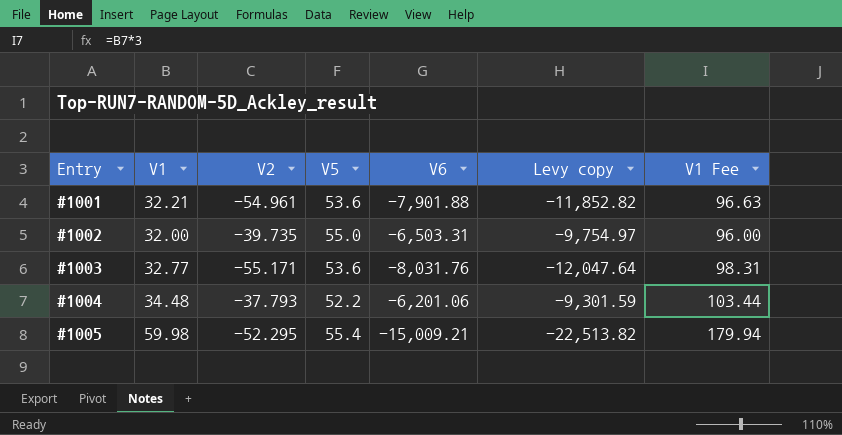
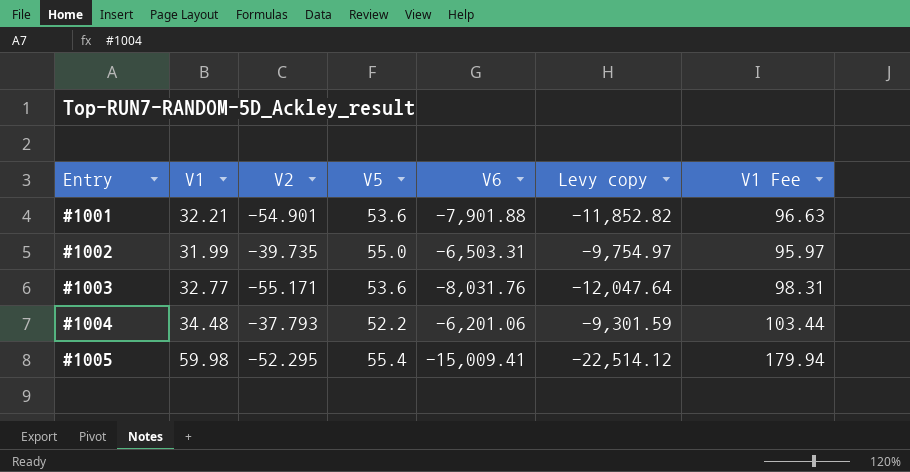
#1001 | V2: -54.961 -> -54.901
#1002 | V1: 32.00 -> 31.99
#1002 | V1 Fee: 96.00 -> 95.97
#1005 | V6: -15,009.21 -> -15,009.41
#1005 | Levy copy: -22,513.82 -> -22,514.12

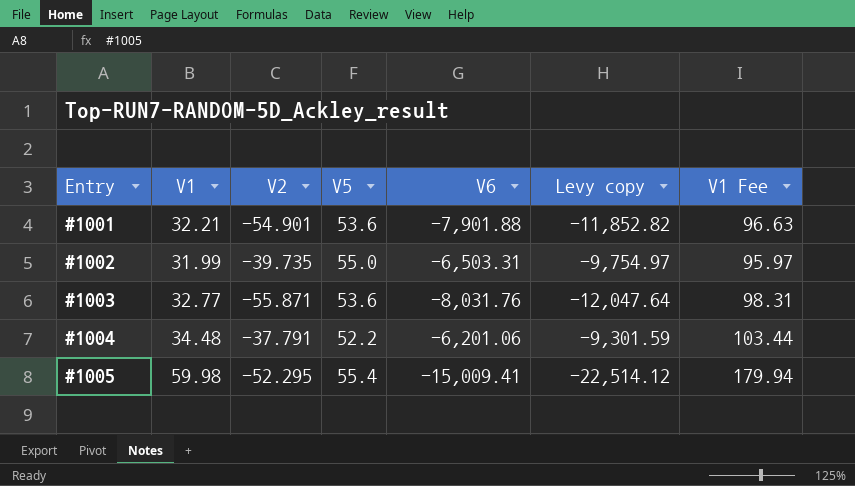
#1003 | V2: -55.171 -> -55.871
#1004 | V2: -37.793 -> -37.791

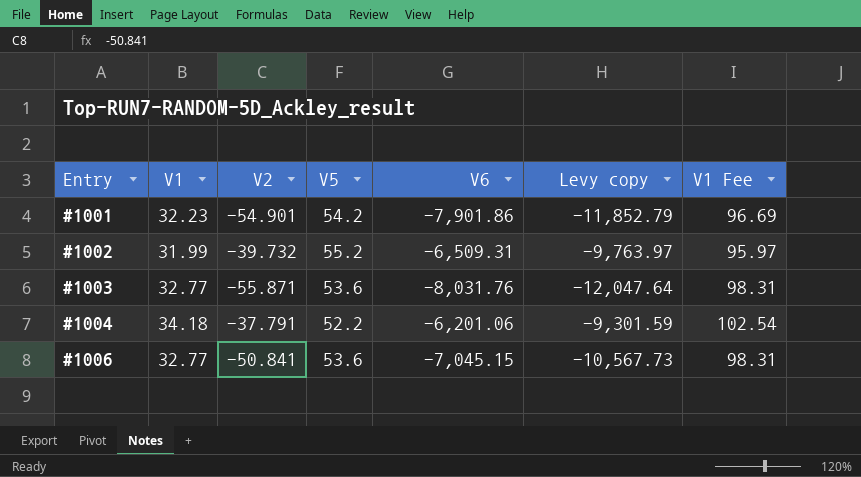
row #1005: 59.98 | -52.295 | 55.4 | -15,009.41 | -22,514.12 | 179.94 -> none
#1001 | V1: 32.21 -> 32.23
#1001 | V5: 53.6 -> 54.2
#1001 | V6: -7,901.88 -> -7,901.86
#1001 | Levy copy: -11,852.82 -> -11,852.79
#1001 | V1 Fee: 96.63 -> 96.69
#1002 | V2: -39.735 -> -39.732
#1002 | V5: 55.0 -> 55.2
#1002 | V6: -6,503.31 -> -6,509.31
#1002 | Levy copy: -9,754.97 -> -9,763.97
#1004 | V1: 34.48 -> 34.18
#1004 | V1 Fee: 103.44 -> 102.54
row #1006: none -> 32.77 | -50.841 | 53.6 | -7,045.15 | -10,567.73 | 98.31

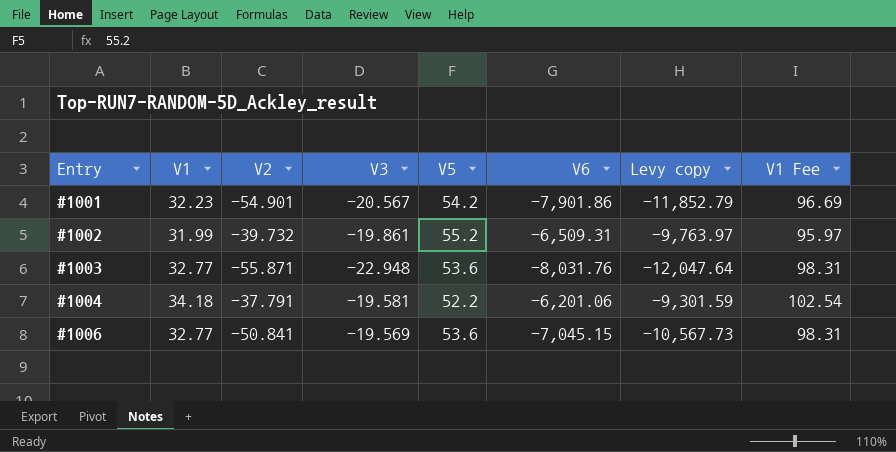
column V3 | position: none -> 4

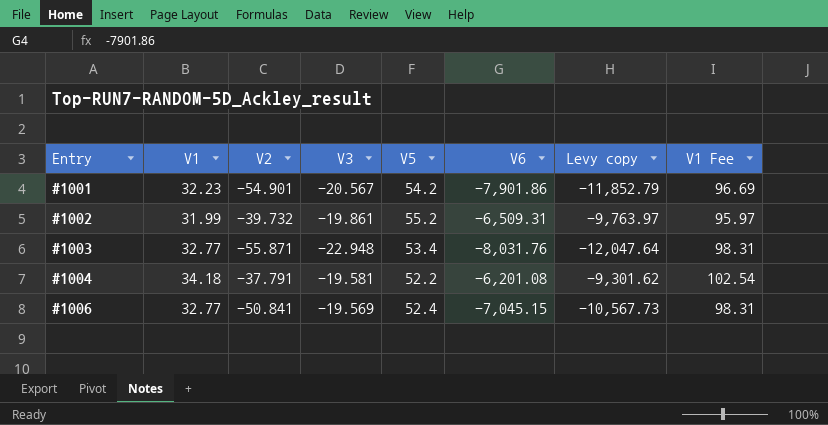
#1003 | V5: 53.6 -> 53.4
#1004 | V6: -6,201.06 -> -6,201.08
#1004 | Levy copy: -9,301.59 -> -9,301.62
#1006 | V5: 53.6 -> 52.4

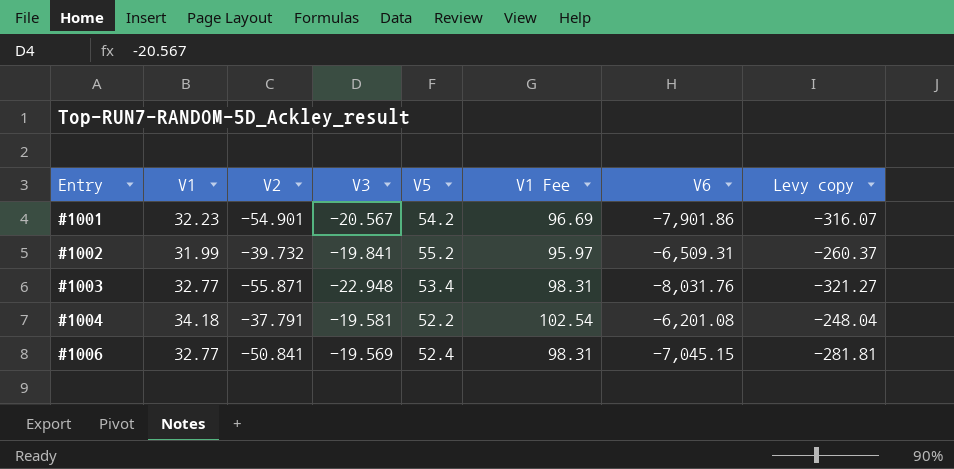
column V1 Fee | position: 8 -> 6
column Levy copy | formula: [V6] * 1.5 -> [V6] * 0.04
#1002 | V3: -19.861 -> -19.841

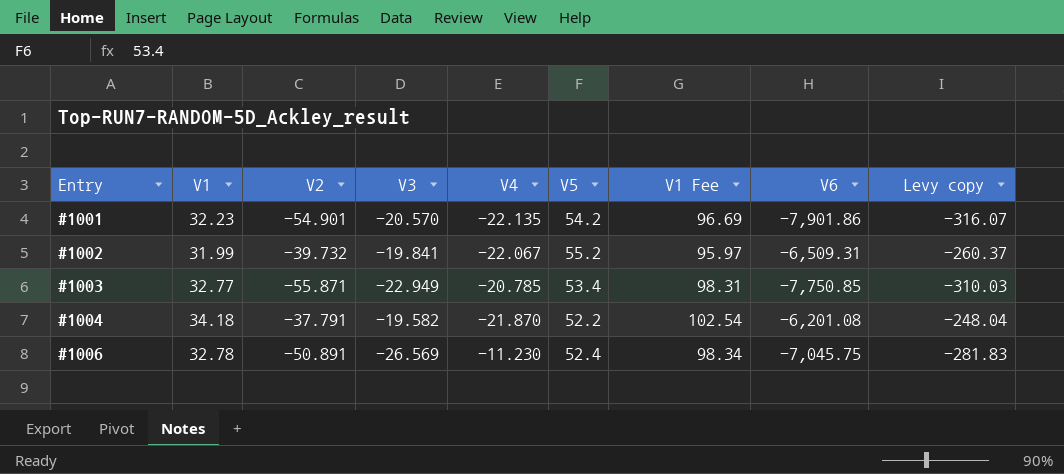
column V4 | position: none -> 5
#1001 | V3: -20.567 -> -20.570
#1003 | V3: -22.948 -> -22.949
#1003 | V6: -8,031.76 -> -7,750.85
#1003 | Levy copy: -321.27 -> -310.03
#1004 | V3: -19.581 -> -19.582
#1006 | V1: 32.77 -> 32.78
#1006 | V2: -50.841 -> -50.891
#1006 | V3: -19.569 -> -26.569
#1006 | V1 Fee: 98.31 -> 98.34
#1006 | V6: -7,045.15 -> -7,045.75
#1006 | Levy copy: -281.81 -> -281.83

